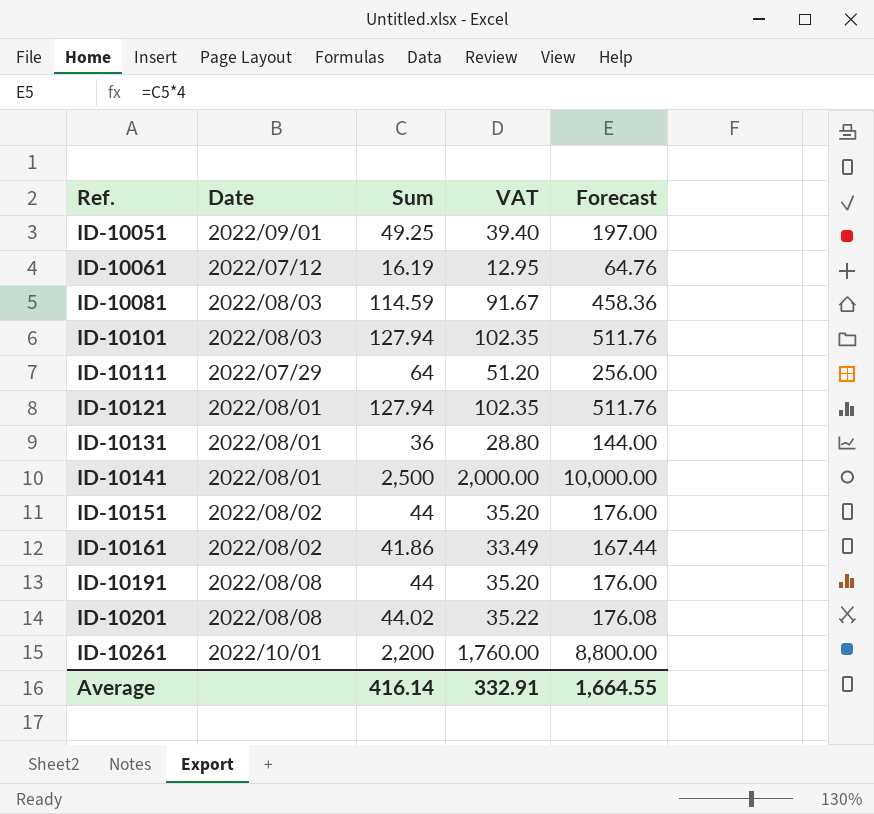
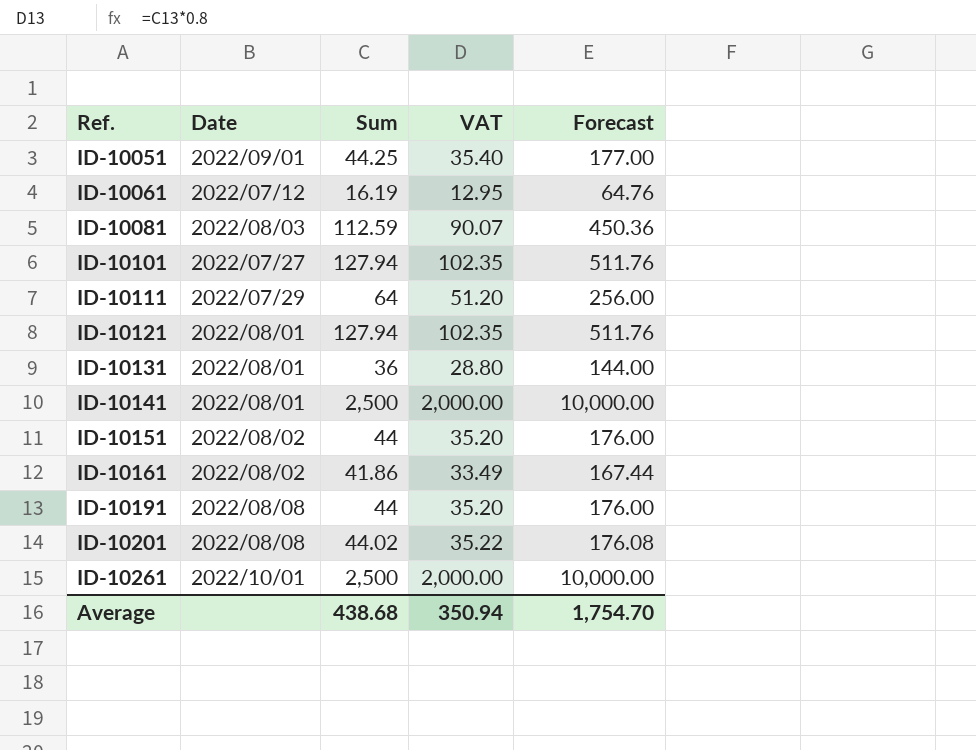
ID-10051 | Sum: 49.25 -> 44.25
ID-10051 | VAT: 39.40 -> 35.40
ID-10051 | Forecast: 197.00 -> 177.00
ID-10081 | Sum: 114.59 -> 112.59
ID-10081 | VAT: 91.67 -> 90.07
ID-10081 | Forecast: 458.36 -> 450.36
ID-10101 | Date: 2022/08/03 -> 2022/07/27
ID-10261 | Sum: 2,200 -> 2,500
ID-10261 | VAT: 1,760.00 -> 2,000.00
ID-10261 | Forecast: 8,800.00 -> 10,000.00
Average | Sum: 416.14 -> 438.68
Average | VAT: 332.91 -> 350.94
Average | Forecast: 1,664.55 -> 1,754.70

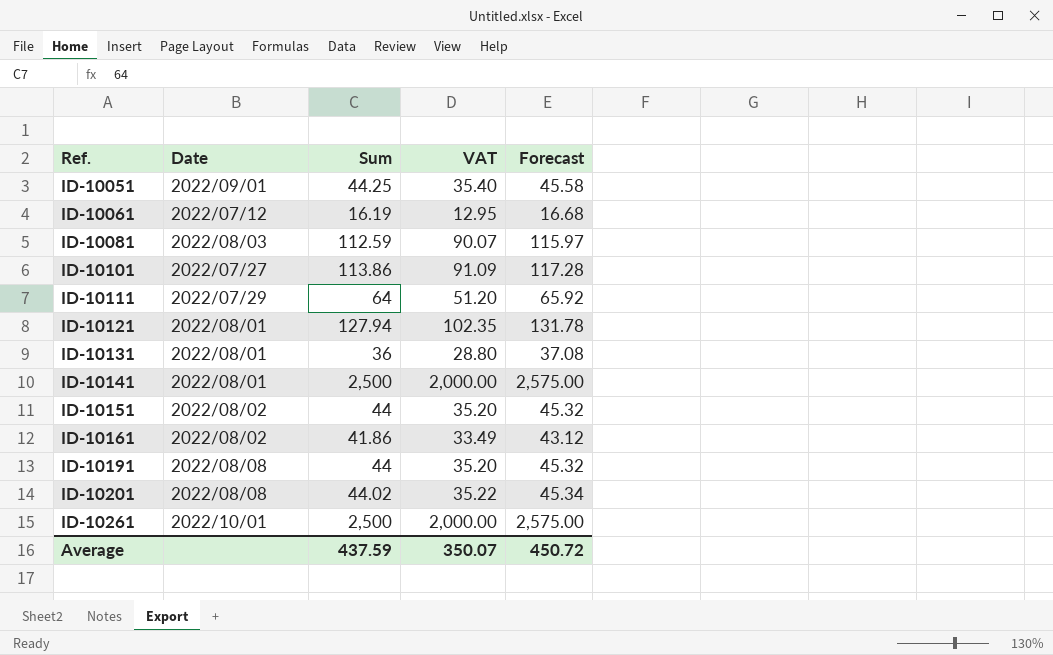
column Forecast | formula: [Sum] * 4 -> [Sum] * 1.03
ID-10101 | Sum: 127.94 -> 113.86
ID-10101 | VAT: 102.35 -> 91.09
Average | Sum: 438.68 -> 437.59
Average | VAT: 350.94 -> 350.07
Average | Forecast: 1,754.70 -> 450.72

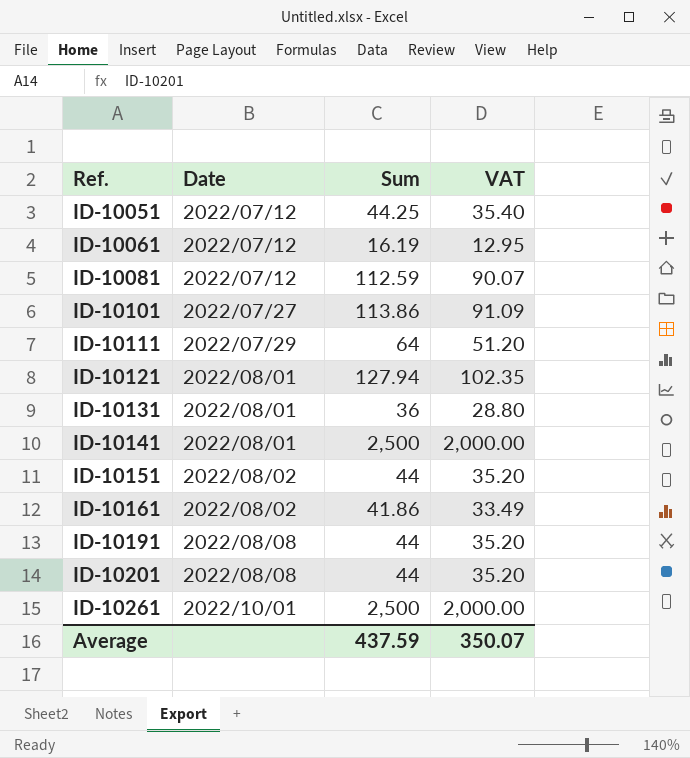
column Forecast | formula: [Sum] * 1.03 -> none
ID-10051 | Date: 2022/09/01 -> 2022/07/12
ID-10081 | Date: 2022/08/03 -> 2022/07/12
ID-10201 | Sum: 44.02 -> 44
ID-10201 | VAT: 35.22 -> 35.20

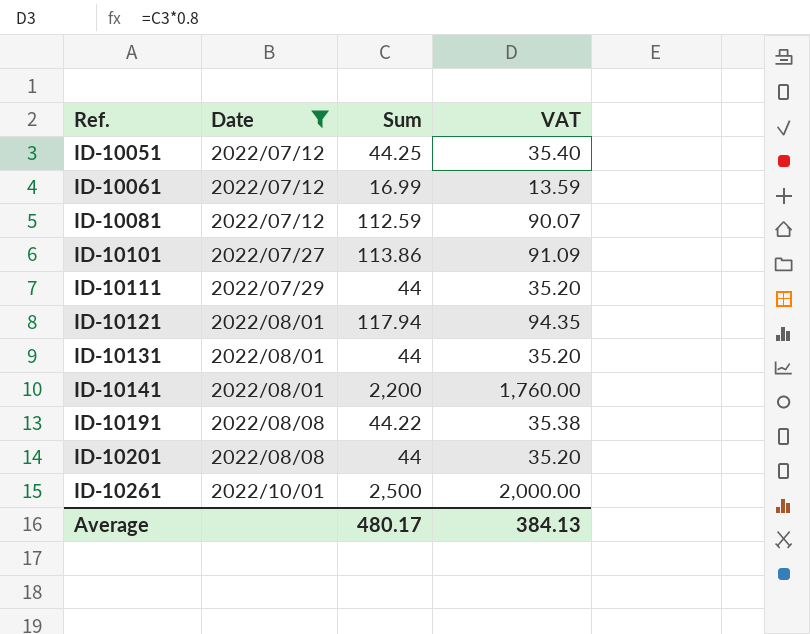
filter: none -> Date != 2022/08/02
ID-10061 | Sum: 16.19 -> 16.99
ID-10061 | VAT: 12.95 -> 13.59
ID-10111 | Sum: 64 -> 44
ID-10111 | VAT: 51.20 -> 35.20
ID-10121 | Sum: 127.94 -> 117.94
ID-10121 | VAT: 102.35 -> 94.35
ID-10131 | Sum: 36 -> 44
ID-10131 | VAT: 28.80 -> 35.20
ID-10141 | Sum: 2,500 -> 2,200
ID-10141 | VAT: 2,000.00 -> 1,760.00
ID-10191 | Sum: 44 -> 44.22
ID-10191 | VAT: 35.20 -> 35.38
Average | Sum: 437.59 -> 480.17
Average | VAT: 350.07 -> 384.13

